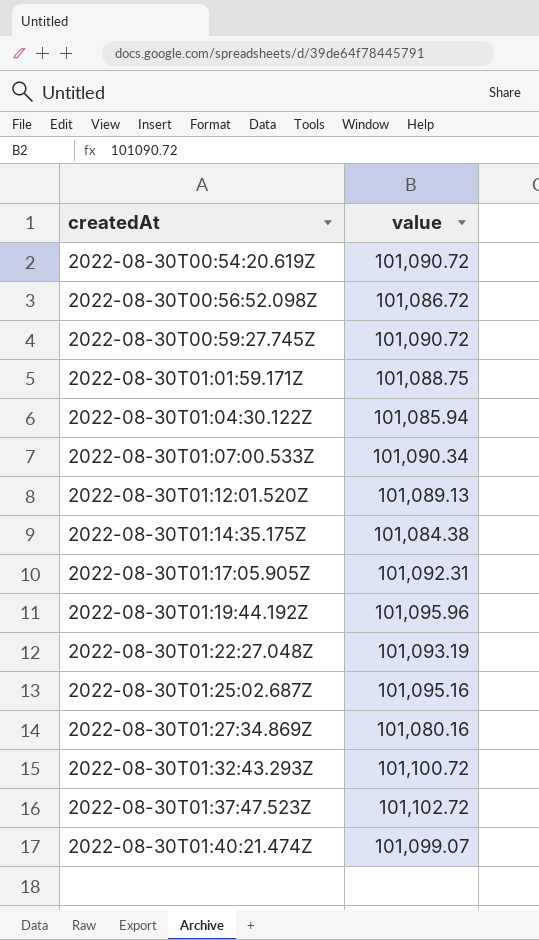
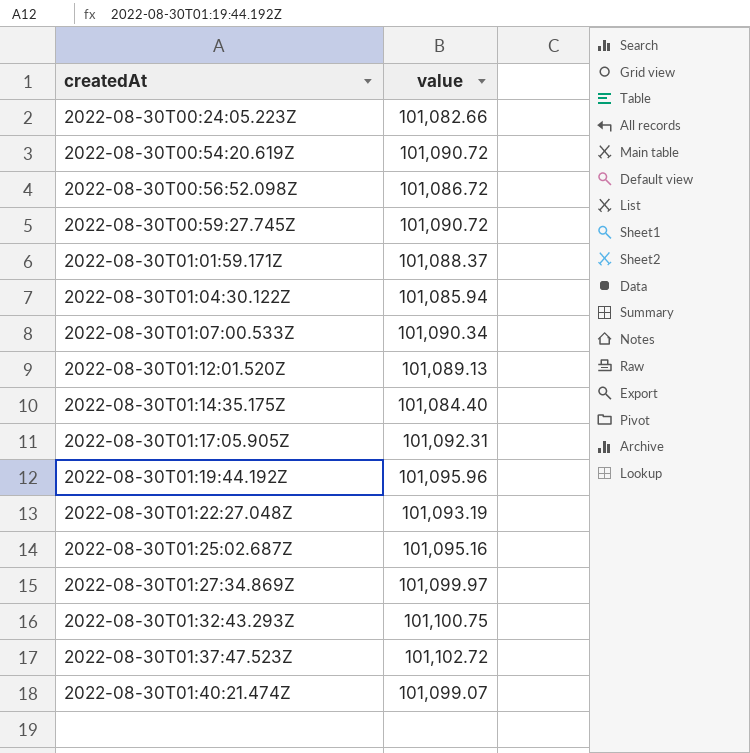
row 2022-08-30T00:24:05.223Z: none -> 101,082.66
2022-08-30T01:01:59.171Z | value: 101,088.75 -> 101,088.37
2022-08-30T01:14:35.175Z | value: 101,084.38 -> 101,084.40
2022-08-30T01:27:34.869Z | value: 101,080.16 -> 101,099.97
2022-08-30T01:32:43.293Z | value: 101,100.72 -> 101,100.75

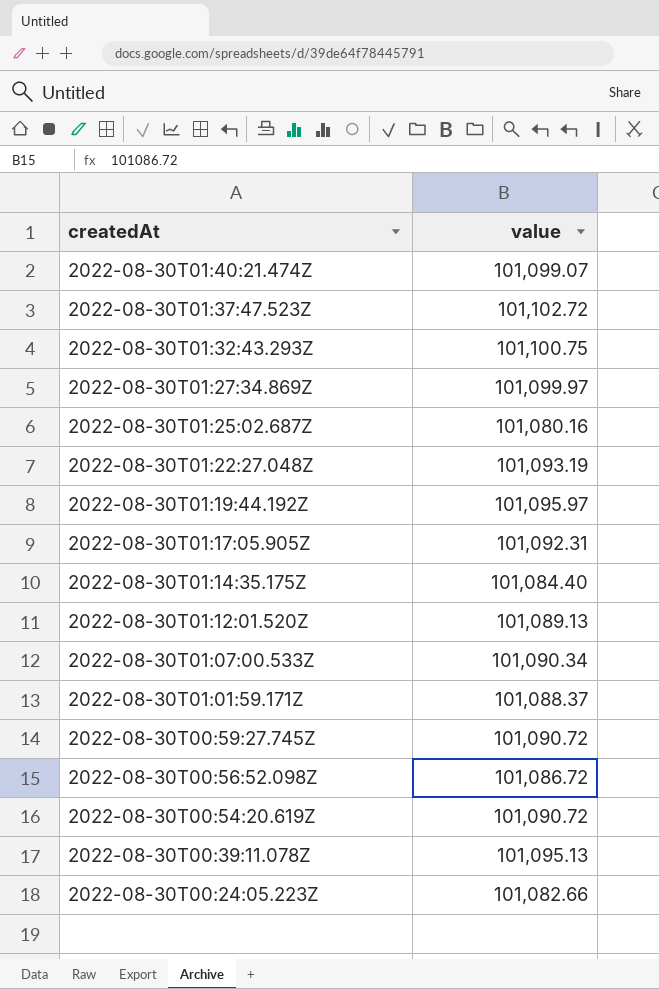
row order: createdAt ascending -> createdAt descending
row 2022-08-30T01:04:30.122Z: 101,085.94 -> none
2022-08-30T01:25:02.687Z | value: 101,095.16 -> 101,080.16
2022-08-30T01:19:44.192Z | value: 101,095.96 -> 101,095.97
row 2022-08-30T00:39:11.078Z: none -> 101,095.13

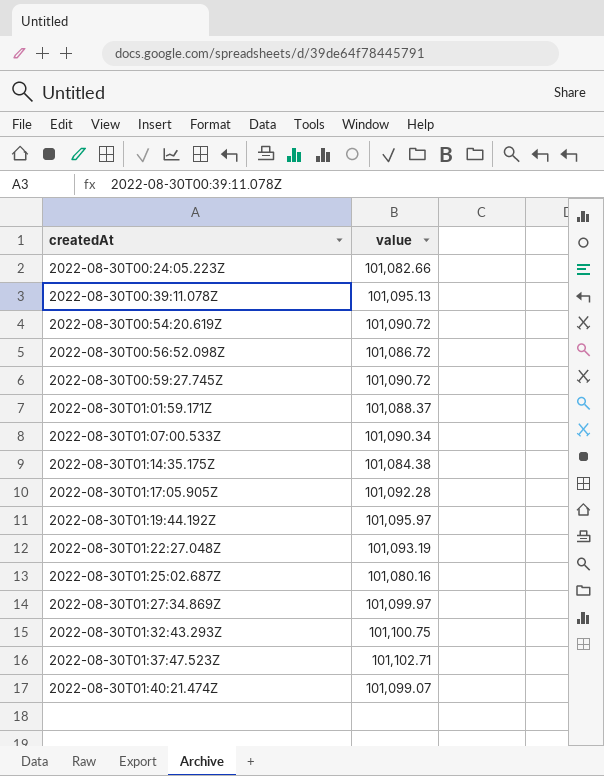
row order: createdAt descending -> createdAt ascending
row 2022-08-30T01:12:01.520Z: 101,089.13 -> none
2022-08-30T01:14:35.175Z | value: 101,084.40 -> 101,084.38
2022-08-30T01:17:05.905Z | value: 101,092.31 -> 101,092.28
2022-08-30T01:37:47.523Z | value: 101,102.72 -> 101,102.71

